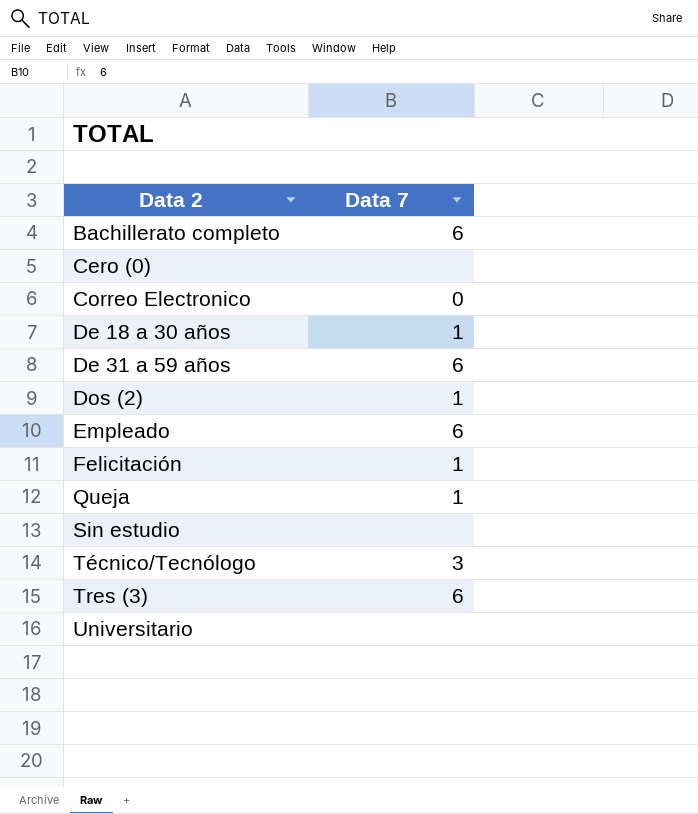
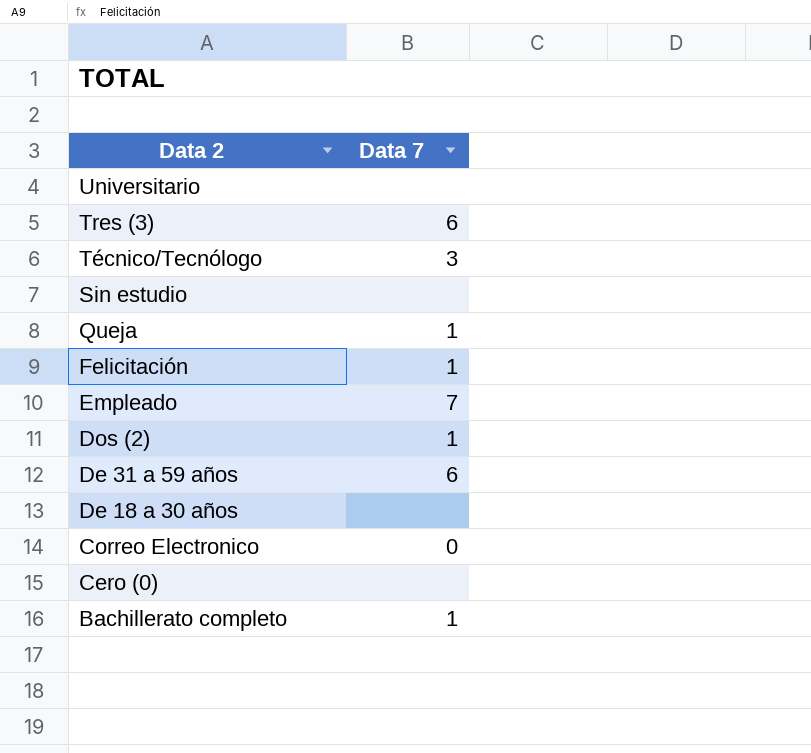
row order: Data 2 ascending -> Data 2 descending
Empleado | Data 7: 6 -> 7
De 18 a 30 años | Data 7: 1 -> none
Bachillerato completo | Data 7: 6 -> 1

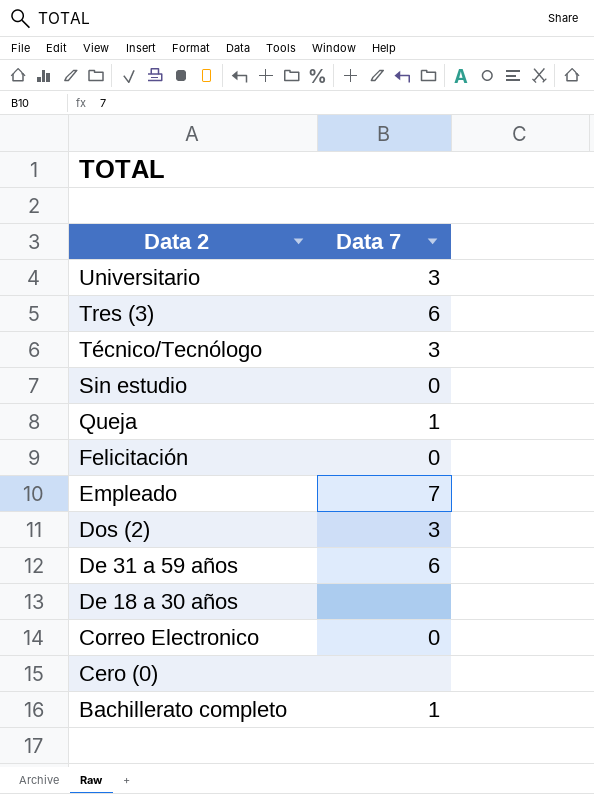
Universitario | Data 7: none -> 3
Sin estudio | Data 7: none -> 0
Felicitación | Data 7: 1 -> 0
Dos (2) | Data 7: 1 -> 3

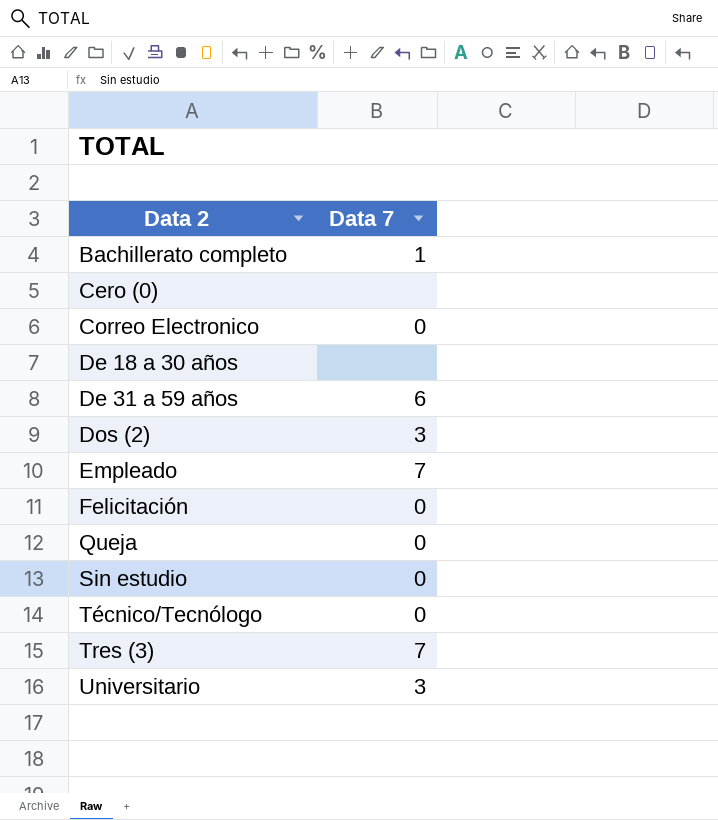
row order: Data 2 descending -> Data 2 ascending
Queja | Data 7: 1 -> 0
Técnico/Tecnólogo | Data 7: 3 -> 0
Tres (3) | Data 7: 6 -> 7

